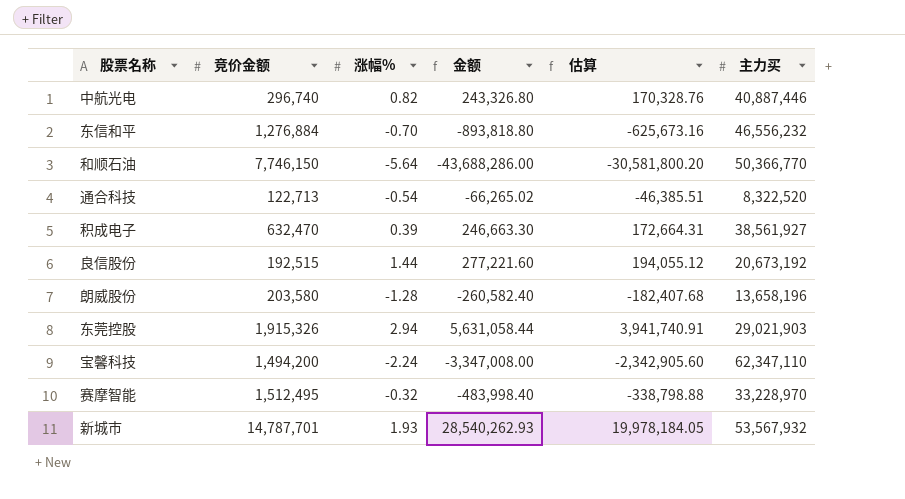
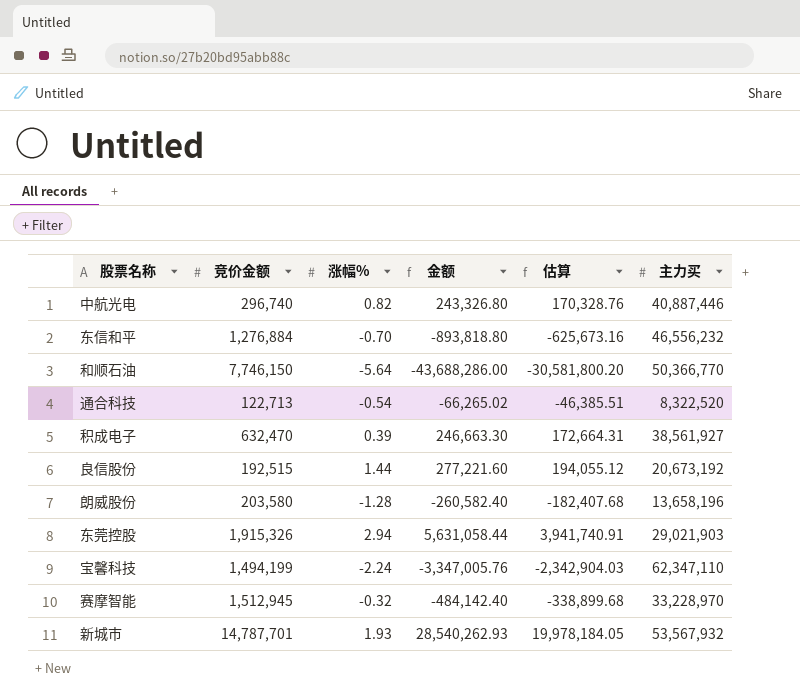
宝馨科技 | 竞价金额: 1,494,200 -> 1,494,199
宝馨科技 | 金额: -3,347,008.00 -> -3,347,005.76
宝馨科技 | 估算: -2,342,905.60 -> -2,342,904.03
赛摩智能 | 竞价金额: 1,512,495 -> 1,512,945
赛摩智能 | 金额: -483,998.40 -> -484,142.40
赛摩智能 | 估算: -338,798.88 -> -338,899.68

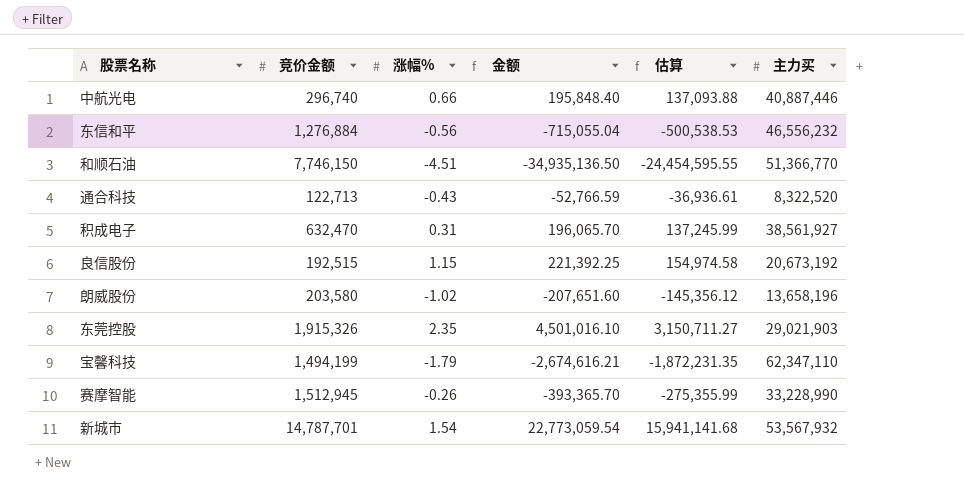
中航光电 | 涨幅%: 0.82 -> 0.66
中航光电 | 金额: 243,326.80 -> 195,848.40
中航光电 | 估算: 170,328.76 -> 137,093.88
东信和平 | 涨幅%: -0.70 -> -0.56
东信和平 | 金额: -893,818.80 -> -715,055.04
东信和平 | 估算: -625,673.16 -> -500,538.53
和顺石油 | 涨幅%: -5.64 -> -4.51
和顺石油 | 金额: -43,688,286.00 -> -34,935,136.50
和顺石油 | 估算: -30,581,800.20 -> -24,454,595.55
和顺石油 | 主力买: 50,366,770 -> 51,366,770
通合科技 | 涨幅%: -0.54 -> -0.43
通合科技 | 金额: -66,265.02 -> -52,766.59
通合科技 | 估算: -46,385.51 -> -36,936.61
积成电子 | 涨幅%: 0.39 -> 0.31
积成电子 | 金额: 246,663.30 -> 196,065.70
积成电子 | 估算: 172,664.31 -> 137,245.99
良信股份 | 涨幅%: 1.44 -> 1.15
良信股份 | 金额: 277,221.60 -> 221,392.25
良信股份 | 估算: 194,055.12 -> 154,974.58
朗威股份 | 涨幅%: -1.28 -> -1.02
朗威股份 | 金额: -260,582.40 -> -207,651.60
朗威股份 | 估算: -182,407.68 -> -145,356.12
东莞控股 | 涨幅%: 2.94 -> 2.35
东莞控股 | 金额: 5,631,058.44 -> 4,501,016.10
东莞控股 | 估算: 3,941,740.91 -> 3,150,711.27
宝馨科技 | 涨幅%: -2.24 -> -1.79
宝馨科技 | 金额: -3,347,005.76 -> -2,674,616.21
宝馨科技 | 估算: -2,342,904.03 -> -1,872,231.35
赛摩智能 | 涨幅%: -0.32 -> -0.26
赛摩智能 | 金额: -484,142.40 -> -393,365.70
赛摩智能 | 估算: -338,899.68 -> -275,355.99
赛摩智能 | 主力买: 33,228,970 -> 33,228,990
新城市 | 涨幅%: 1.93 -> 1.54
新城市 | 金额: 28,540,262.93 -> 22,773,059.54
新城市 | 估算: 19,978,184.05 -> 15,941,141.68

